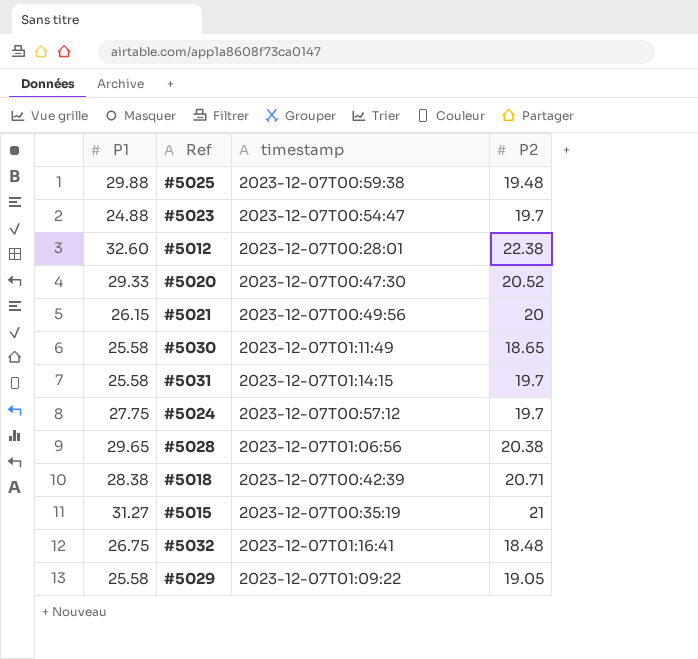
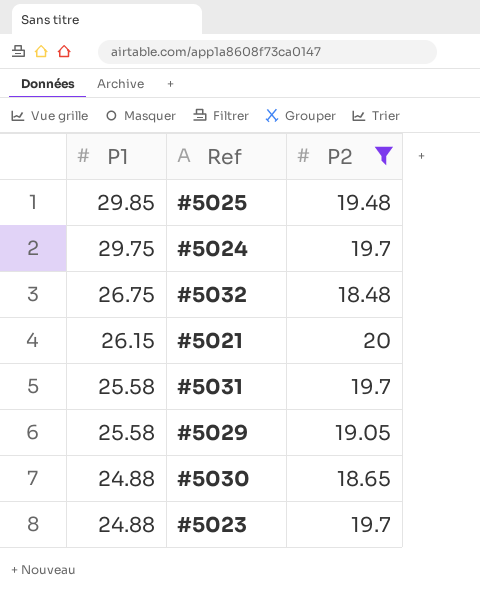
filter: none -> P2 <= 20
row order: none -> P1 descending
column timestamp | position: 3 -> none
#5025 | P1: 29.88 -> 29.85
#5024 | P1: 27.75 -> 29.75
#5030 | P1: 25.58 -> 24.88

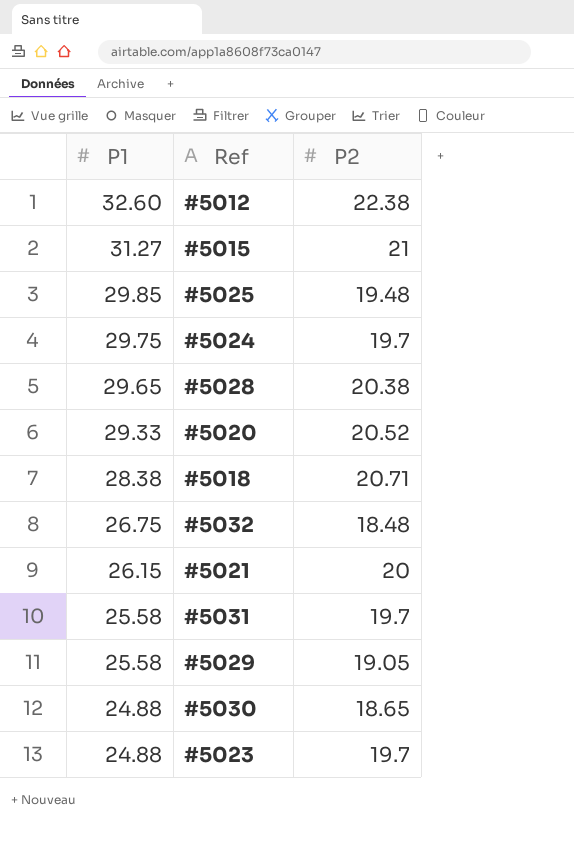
filter: P2 <= 20 -> none

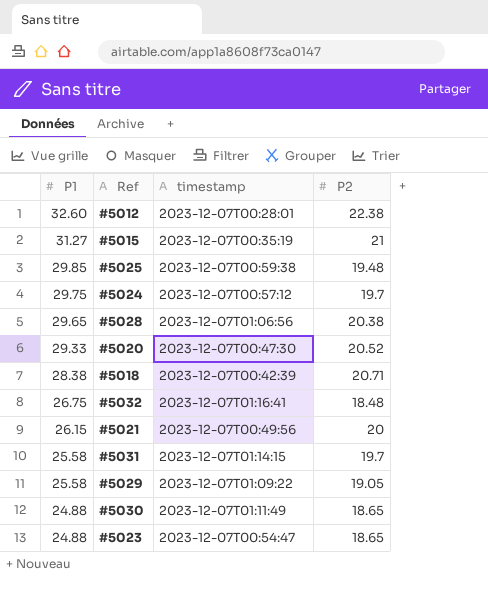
column timestamp | position: none -> 3
#5023 | P2: 19.7 -> 18.65

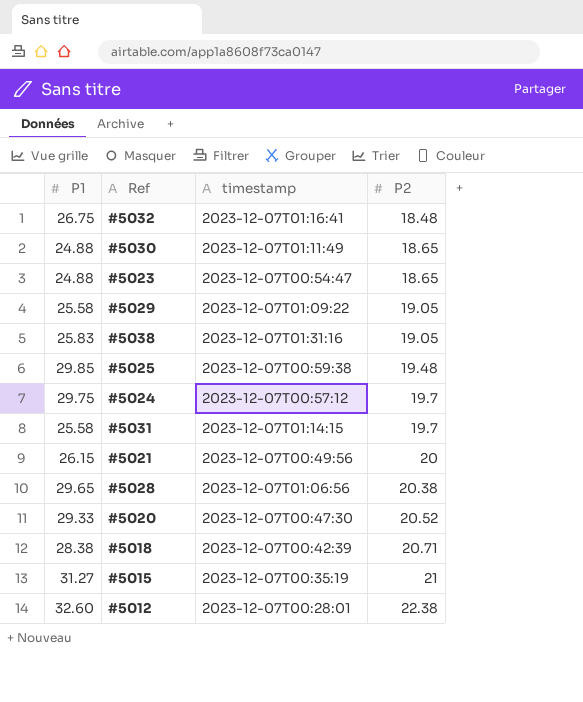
row order: P1 descending -> P2 ascending
row #5038: none -> 25.83 | 2023-12-07T01:31:16 | 19.05

